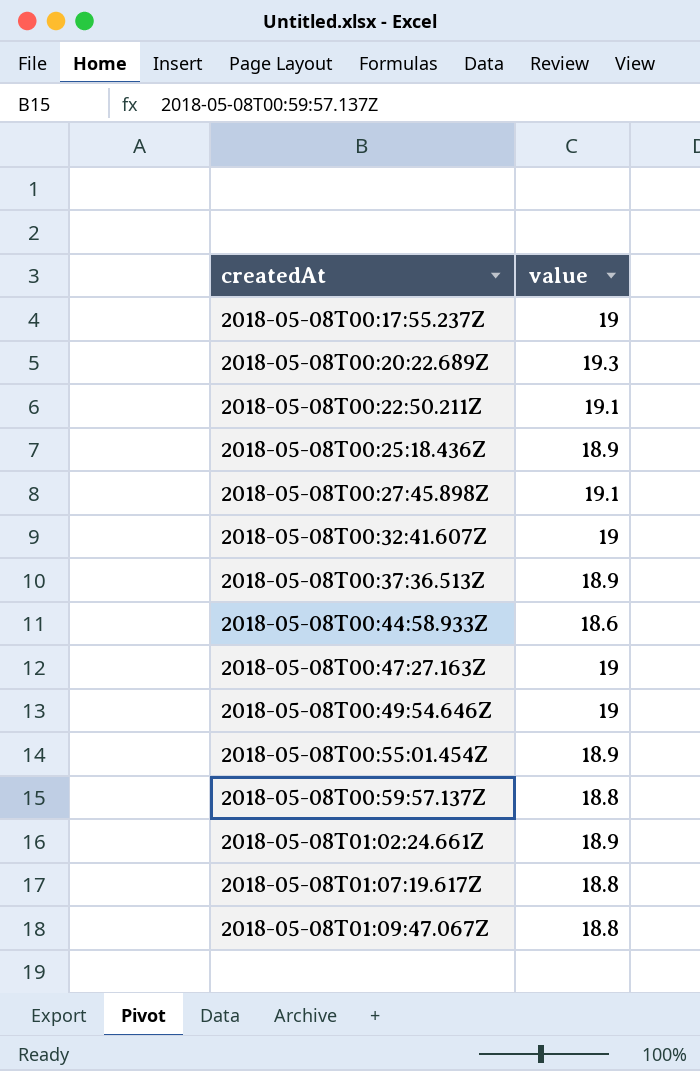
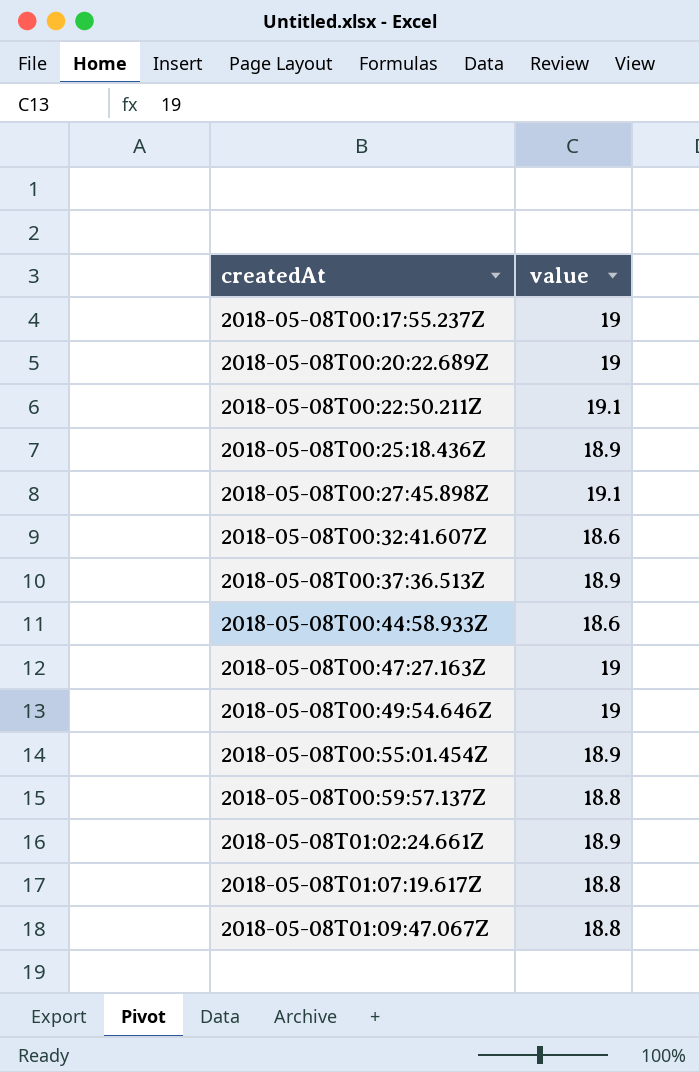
2018-05-08T00:20:22.689Z | value: 19.3 -> 19
2018-05-08T00:32:41.607Z | value: 19 -> 18.6

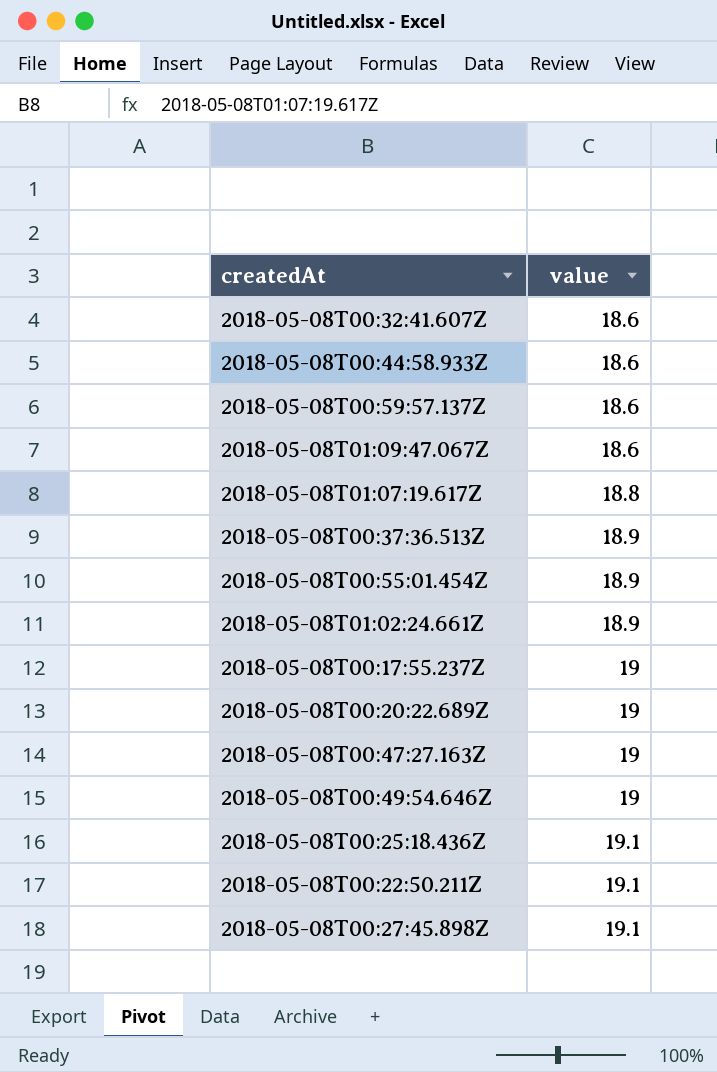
row order: createdAt ascending -> value ascending
2018-05-08T00:59:57.137Z | value: 18.8 -> 18.6
2018-05-08T01:09:47.067Z | value: 18.8 -> 18.6
2018-05-08T00:25:18.436Z | value: 18.9 -> 19.1

